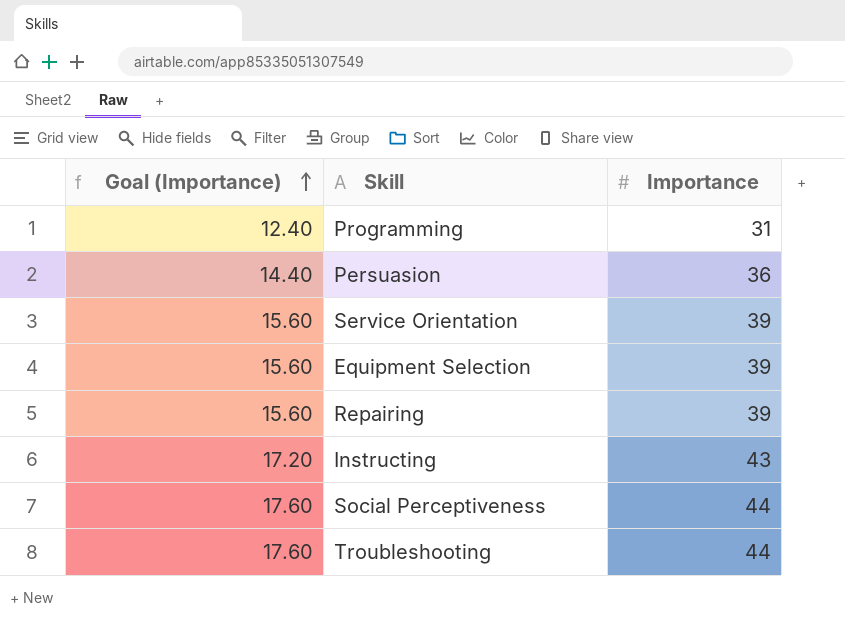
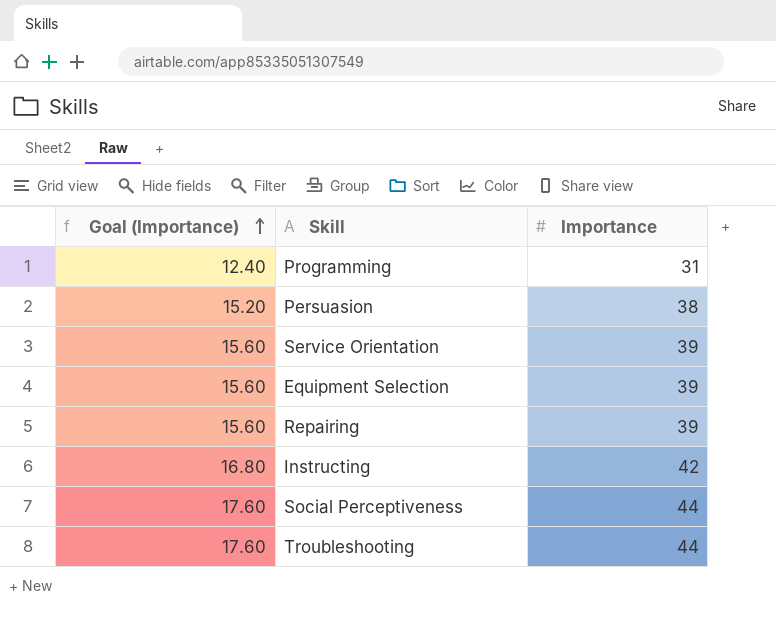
Persuasion | Goal (Importance): 14.40 -> 15.20
Persuasion | Importance: 36 -> 38
Instructing | Goal (Importance): 17.20 -> 16.80
Instructing | Importance: 43 -> 42

